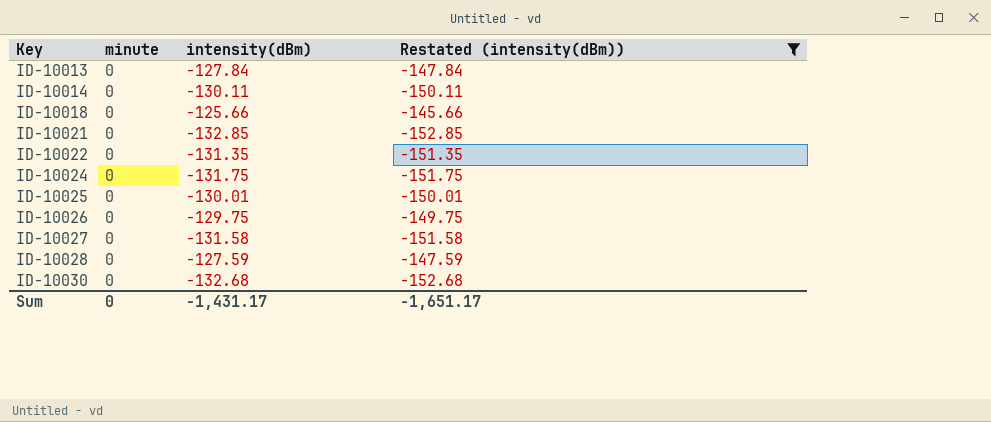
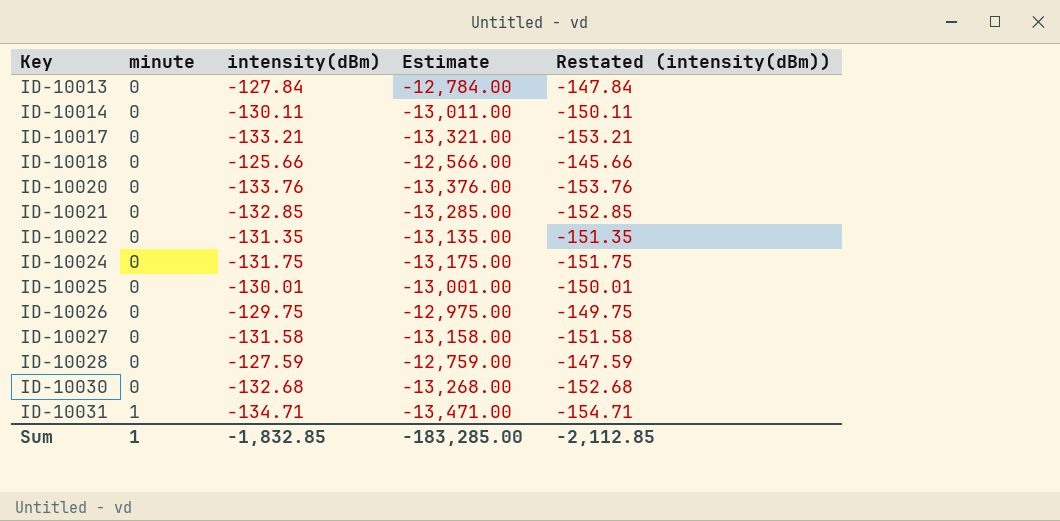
filter: Restated (intensity(dBm)) >= -152.85 -> none
column Estimate | formula: none -> [intensity(dBm)] * 100
Sum | minute: 0 -> 1
Sum | intensity(dBm): -1,431.17 -> -1,832.85
Sum | Restated (intensity(dBm)): -1,651.17 -> -2,112.85

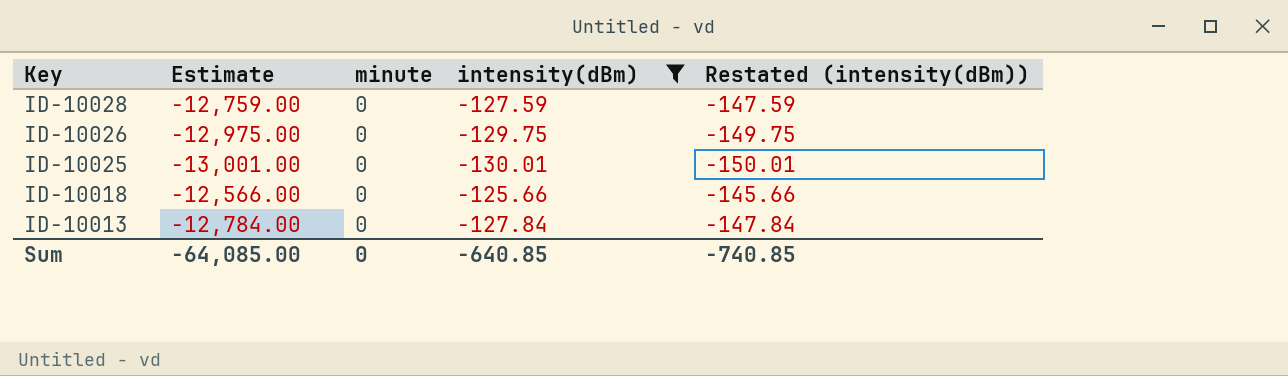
filter: none -> intensity(dBm) >= -130.01
row order: Key ascending -> Key descending
column Estimate | position: 4 -> 2
Sum | Estimate: -183,285.00 -> -64,085.00
Sum | minute: 1 -> 0
Sum | intensity(dBm): -1,832.85 -> -640.85
Sum | Restated (intensity(dBm)): -2,112.85 -> -740.85

